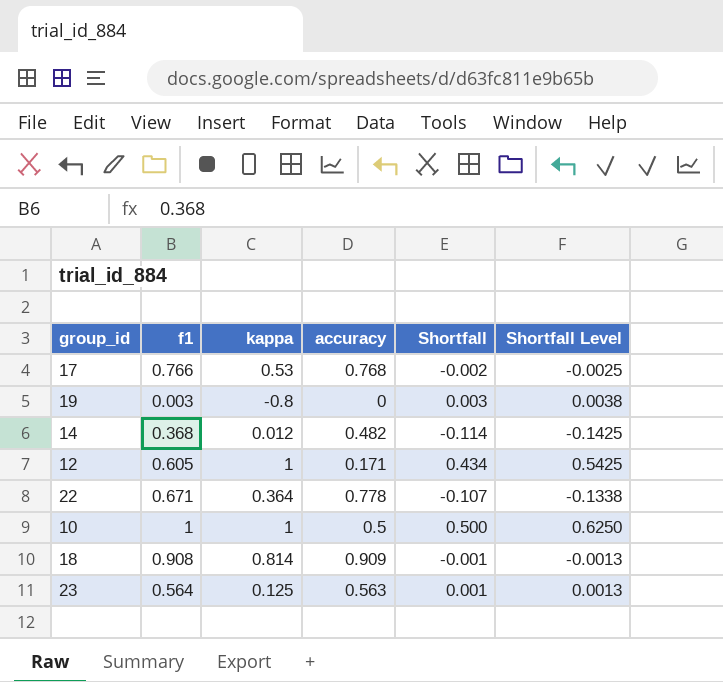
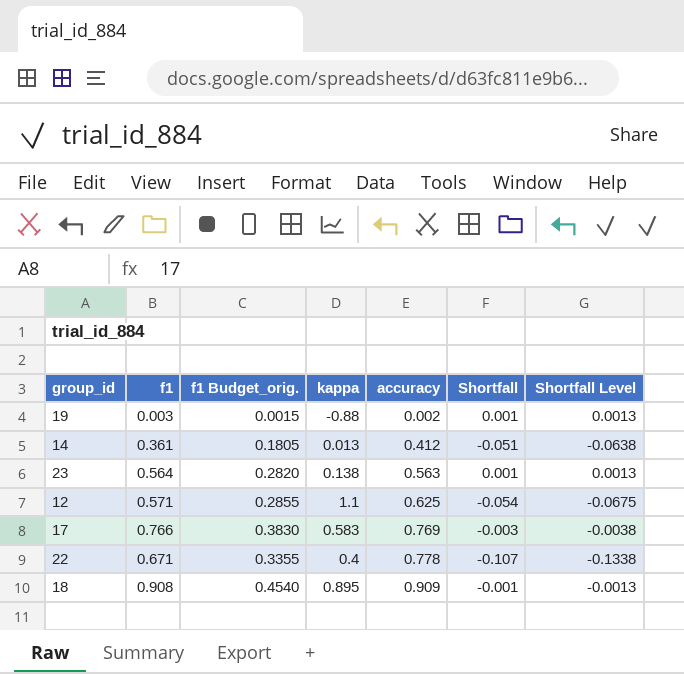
row order: none -> accuracy ascending
column f1 Budget_orig. | formula: none -> [f1] * 0.5
row 10: 1 | 1 | 0.5 | 0.500 | 0.6250 -> none
19 | kappa: -0.8 -> -0.88
19 | accuracy: 0 -> 0.002
19 | Shortfall: 0.003 -> 0.001
19 | Shortfall Level: 0.0038 -> 0.0013
14 | f1: 0.368 -> 0.361
14 | kappa: 0.012 -> 0.013
14 | accuracy: 0.482 -> 0.412
14 | Shortfall: -0.114 -> -0.051
14 | Shortfall Level: -0.1425 -> -0.0638
23 | kappa: 0.125 -> 0.138
12 | f1: 0.605 -> 0.571
12 | kappa: 1 -> 1.1
12 | accuracy: 0.171 -> 0.625
12 | Shortfall: 0.434 -> -0.054
12 | Shortfall Level: 0.5425 -> -0.0675
17 | kappa: 0.53 -> 0.583
17 | accuracy: 0.768 -> 0.769
17 | Shortfall: -0.002 -> -0.003
17 | Shortfall Level: -0.0025 -> -0.0038
22 | kappa: 0.364 -> 0.4
18 | kappa: 0.814 -> 0.895

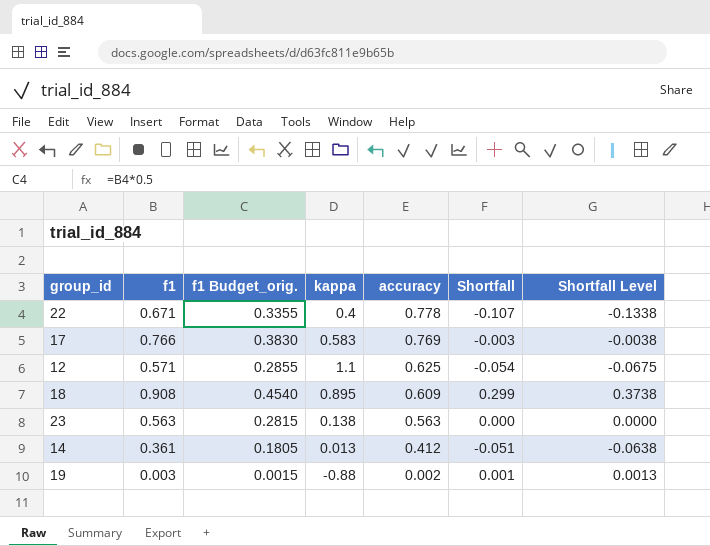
row order: accuracy ascending -> accuracy descending
18 | accuracy: 0.909 -> 0.609
18 | Shortfall: -0.001 -> 0.299
18 | Shortfall Level: -0.0013 -> 0.3738
23 | f1: 0.564 -> 0.563
23 | f1 Budget_orig.: 0.2820 -> 0.2815
23 | Shortfall: 0.001 -> 0.000
23 | Shortfall Level: 0.0013 -> 0.0000

